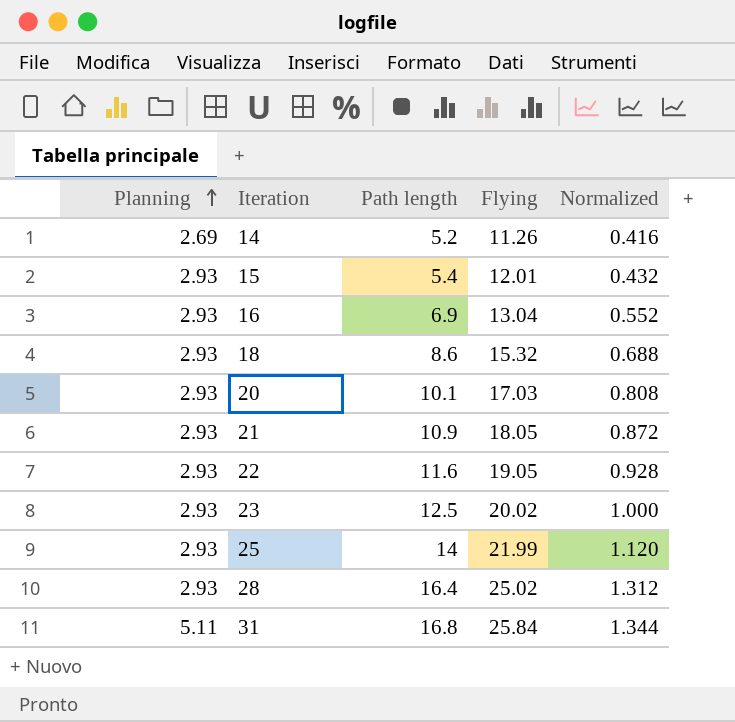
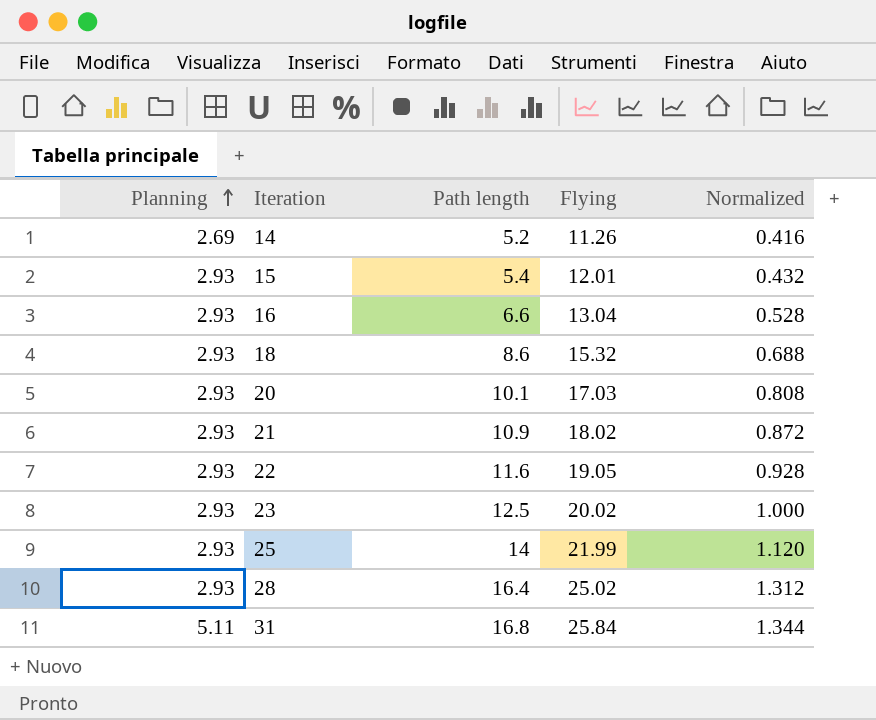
16 | Path length: 6.9 -> 6.6
16 | Normalized: 0.552 -> 0.528
21 | Flying: 18.05 -> 18.02

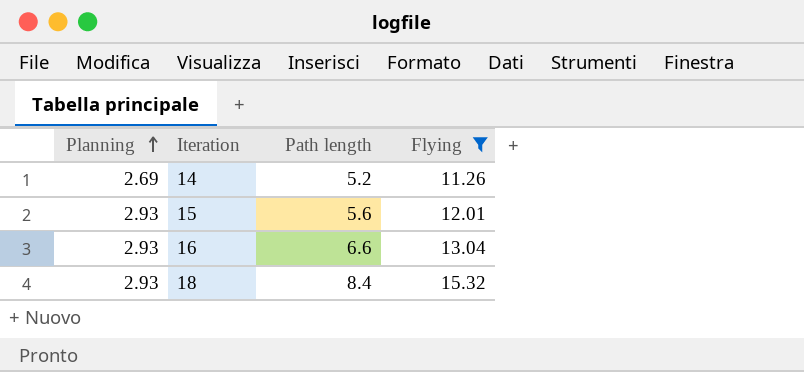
filter: none -> Flying <= 15.32
column Normalized | formula: [Path length] * 0.08 -> none
15 | Path length: 5.4 -> 5.6
18 | Path length: 8.6 -> 8.4

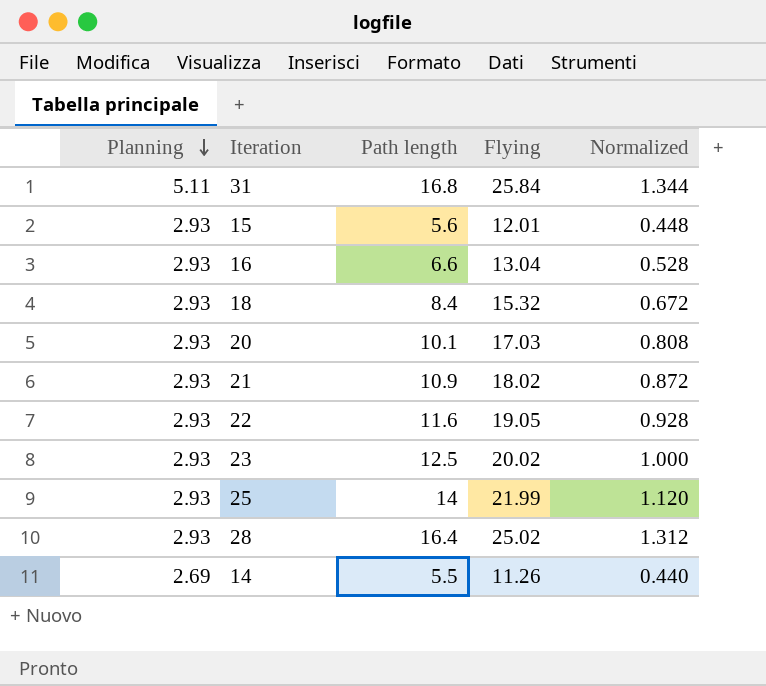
filter: Flying <= 15.32 -> none
row order: Planning ascending -> Planning descending
column Normalized | formula: none -> [Path length] * 0.08
14 | Path length: 5.2 -> 5.5

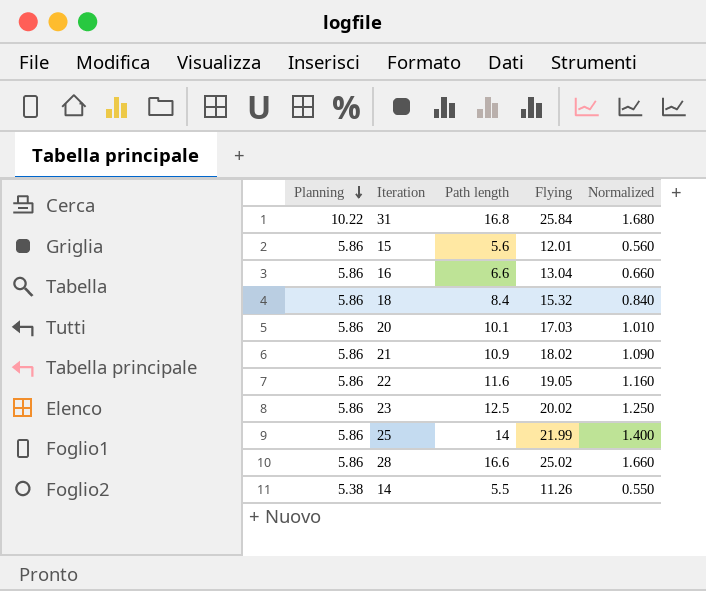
column Normalized | formula: [Path length] * 0.08 -> [Path length] * 0.1
31 | Planning: 5.11 -> 10.22
15 | Planning: 2.93 -> 5.86
16 | Planning: 2.93 -> 5.86
18 | Planning: 2.93 -> 5.86
20 | Planning: 2.93 -> 5.86
21 | Planning: 2.93 -> 5.86
22 | Planning: 2.93 -> 5.86
23 | Planning: 2.93 -> 5.86
25 | Planning: 2.93 -> 5.86
28 | Planning: 2.93 -> 5.86
28 | Path length: 16.4 -> 16.6
14 | Planning: 2.69 -> 5.38

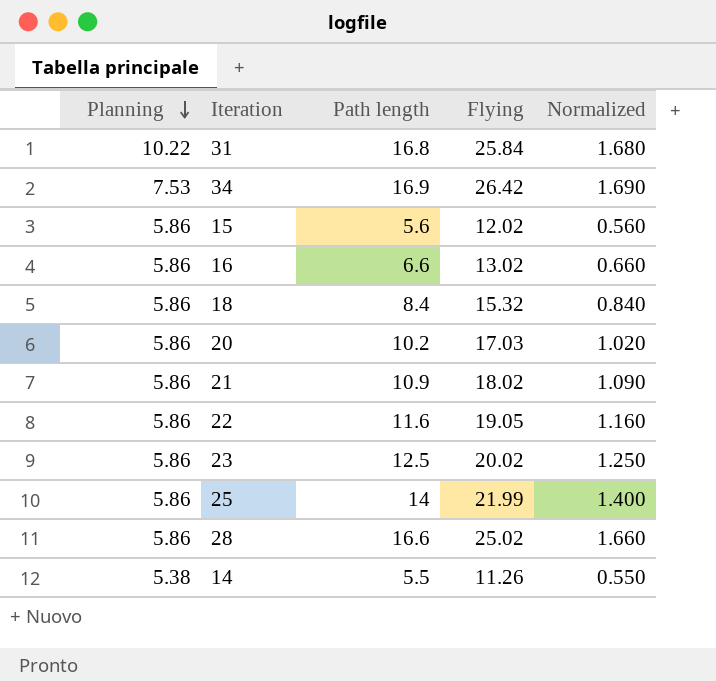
row 34: none -> 7.53 | 16.9 | 26.42 | 1.690
15 | Flying: 12.01 -> 12.02
16 | Flying: 13.04 -> 13.02
20 | Path length: 10.1 -> 10.2
20 | Normalized: 1.010 -> 1.020

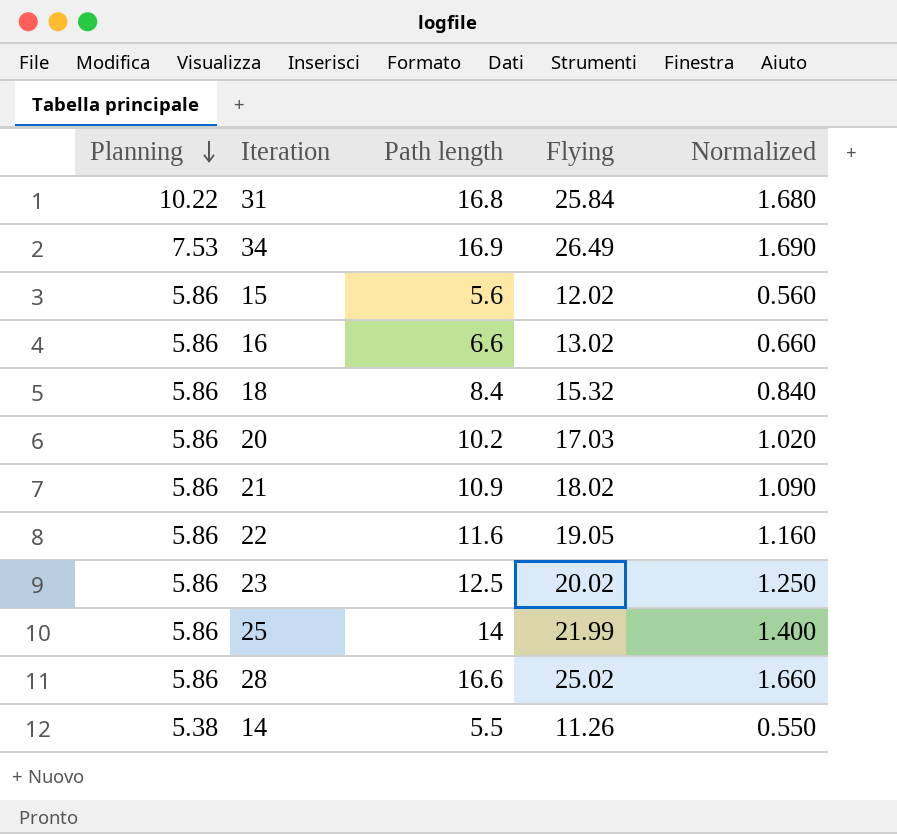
34 | Flying: 26.42 -> 26.49

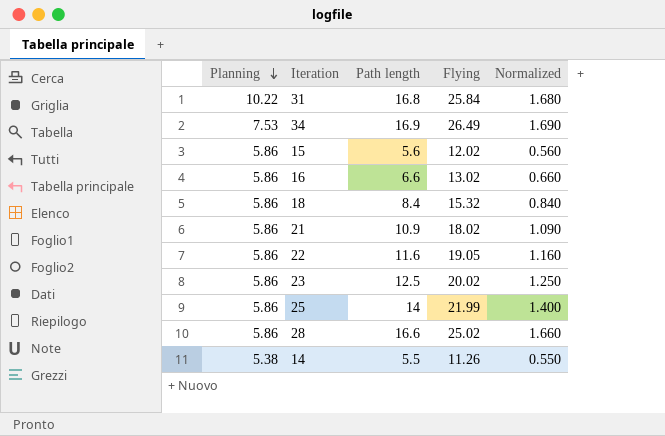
row 20: 5.86 | 10.2 | 17.03 | 1.020 -> none

